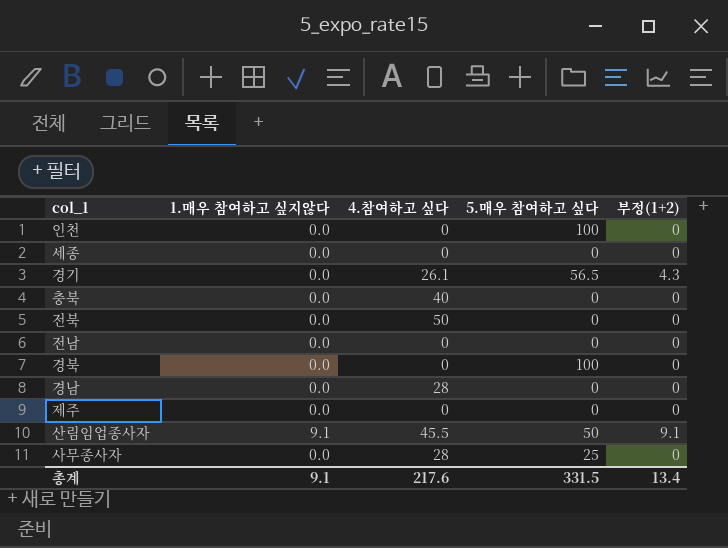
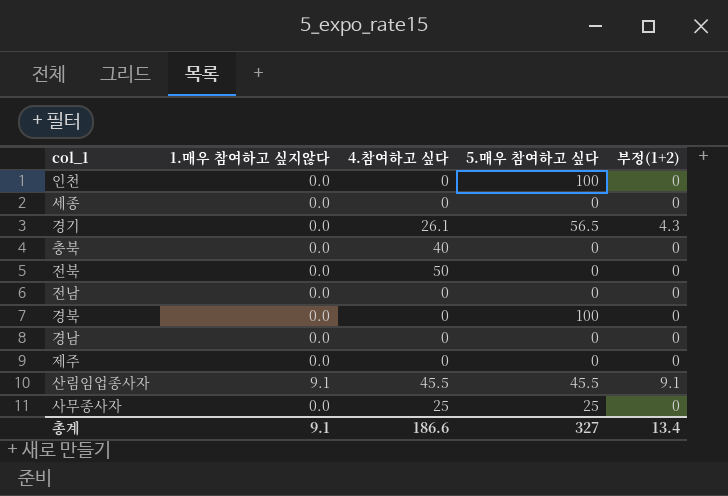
경남 | 4.참여하고 싶다: 28 -> 0
산림임업종사자 | 5.매우 참여하고 싶다: 50 -> 45.5
사무종사자 | 4.참여하고 싶다: 28 -> 25
총계 | 4.참여하고 싶다: 217.6 -> 186.6
총계 | 5.매우 참여하고 싶다: 331.5 -> 327

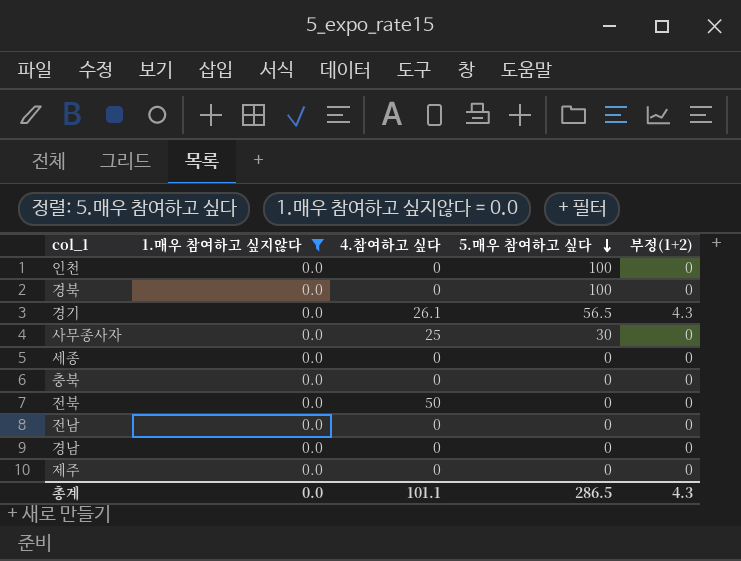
filter: none -> 1.매우 참여하고 싶지않다 = 0.0
row order: none -> 5.매우 참여하고 싶다 descending
사무종사자 | 5.매우 참여하고 싶다: 25 -> 30
충북 | 4.참여하고 싶다: 40 -> 0
총계 | 1.매우 참여하고 싶지않다: 9.1 -> 0.0
총계 | 4.참여하고 싶다: 186.6 -> 101.1
총계 | 5.매우 참여하고 싶다: 327 -> 286.5
총계 | 부정(1+2): 13.4 -> 4.3

